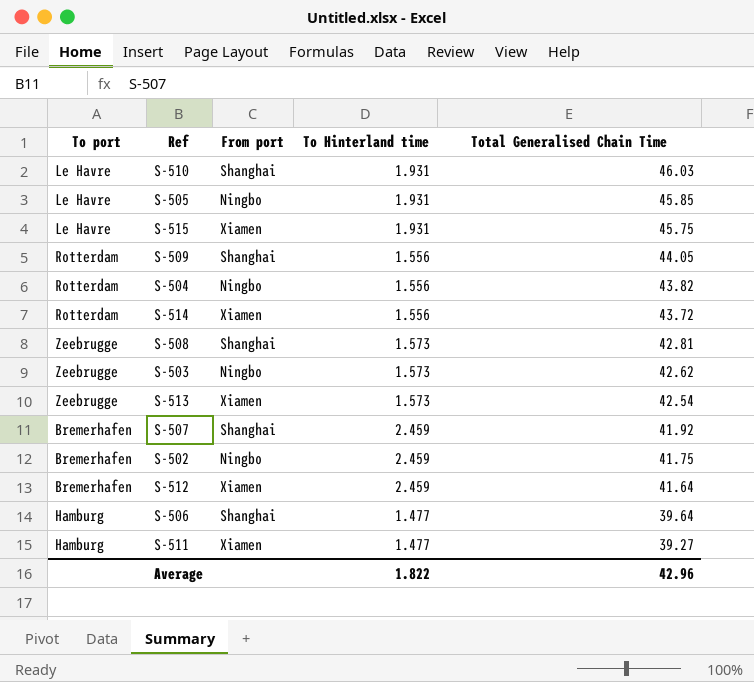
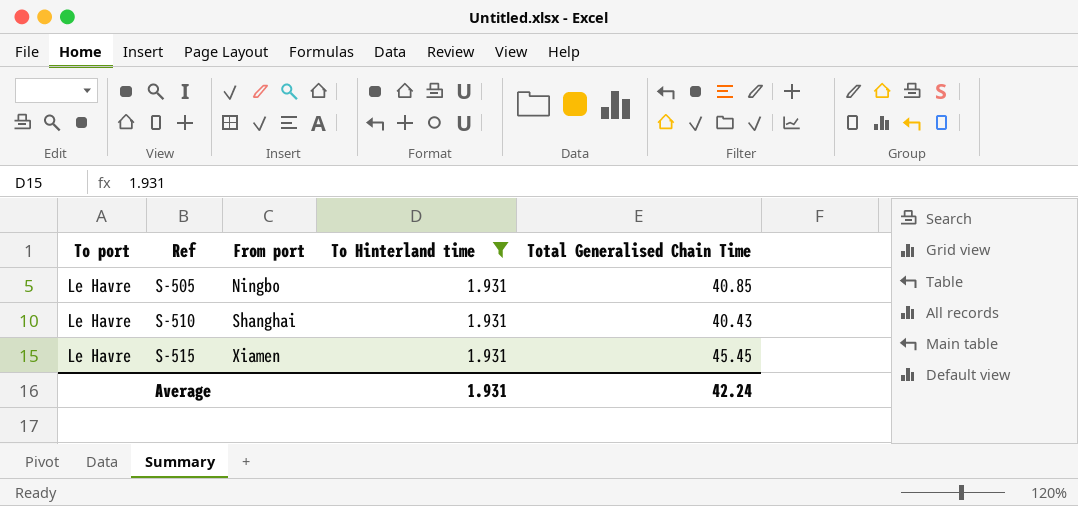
filter: none -> To Hinterland time = 1.931
row order: Total Generalised Chain Time descending -> Ref ascending
S-505 | Total Generalised Chain Time: 45.85 -> 40.85
S-510 | Total Generalised Chain Time: 46.03 -> 40.43
S-515 | Total Generalised Chain Time: 45.75 -> 45.45
Average | To Hinterland time: 1.822 -> 1.931
Average | Total Generalised Chain Time: 42.96 -> 42.24

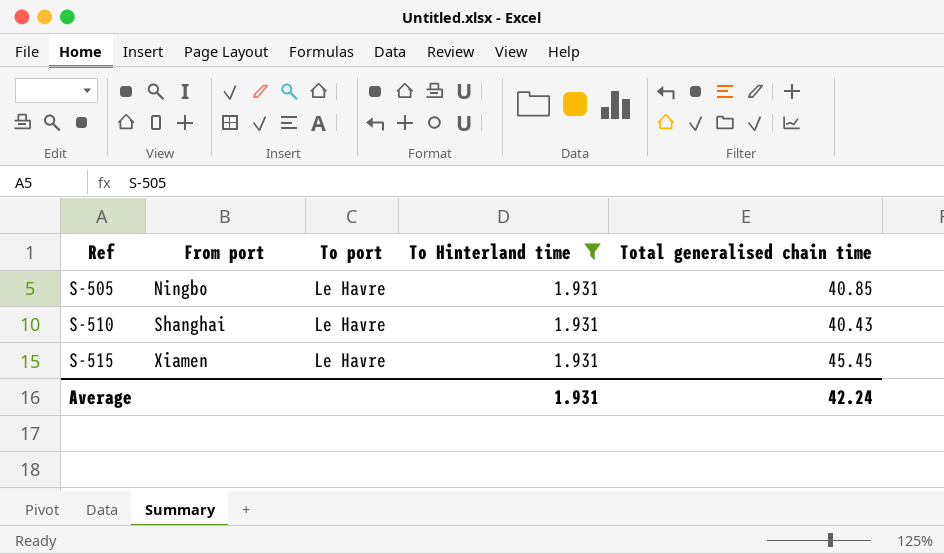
column To port | position: 1 -> 3
column name: Total Generalised Chain Time -> Total generalised chain time

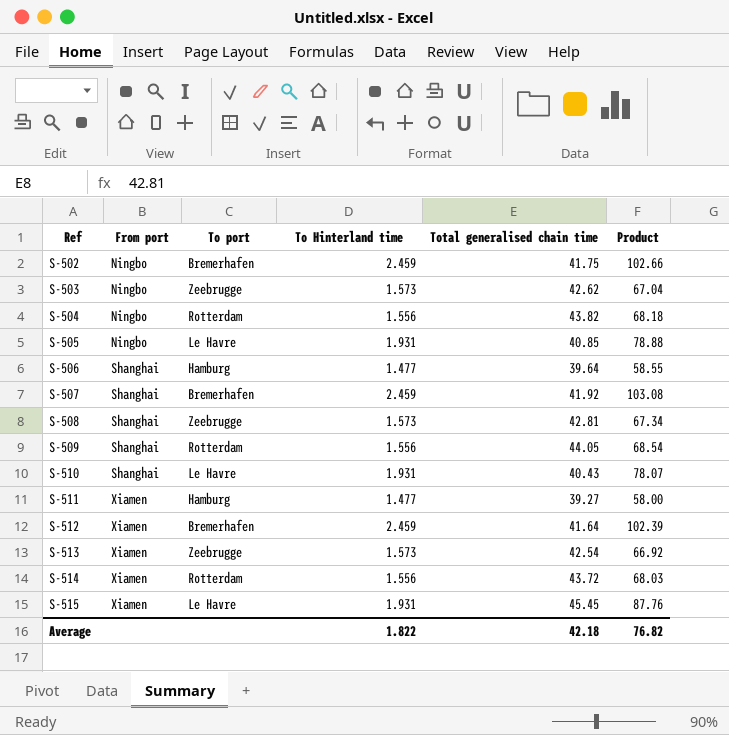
filter: To Hinterland time = 1.931 -> none
column Product | formula: none -> [To Hinterland time] * [Total generalised chain time]
Average | To Hinterland time: 1.931 -> 1.822
Average | Total generalised chain time: 42.24 -> 42.18

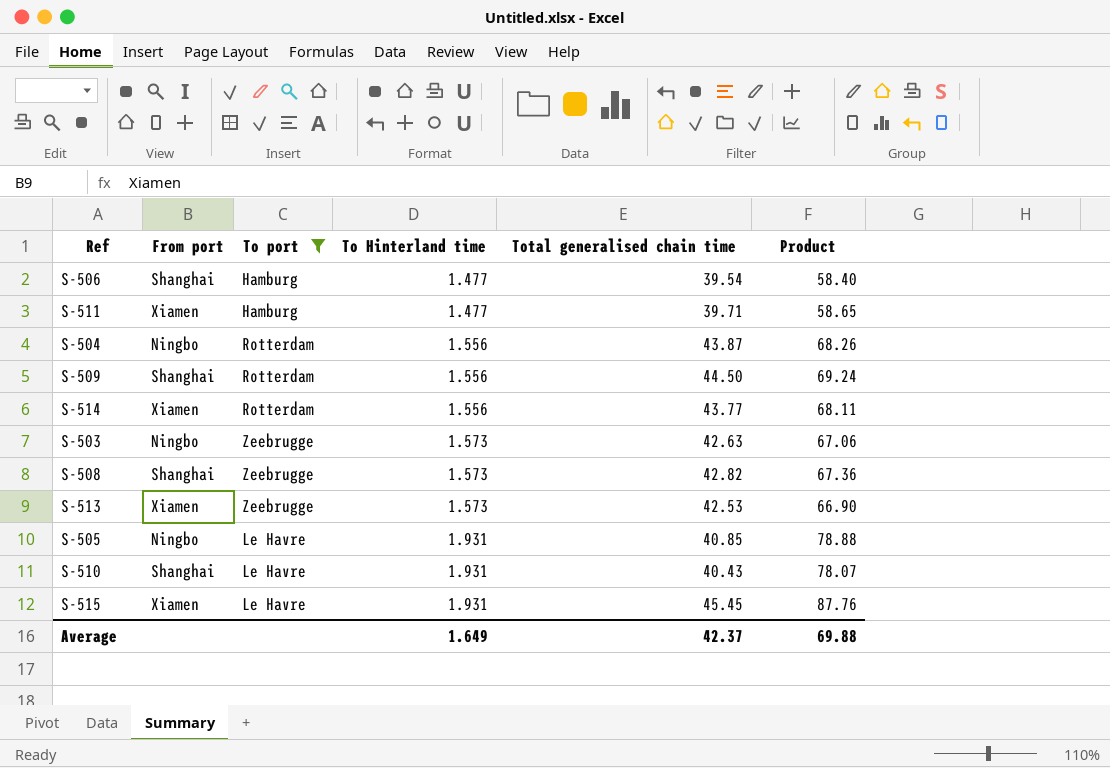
filter: none -> To port != Bremerhafen
row order: Ref ascending -> To Hinterland time ascending
S-506 | Total generalised chain time: 39.64 -> 39.54
S-506 | Product: 58.55 -> 58.40
S-511 | Total generalised chain time: 39.27 -> 39.71
S-511 | Product: 58.00 -> 58.65
S-504 | Total generalised chain time: 43.82 -> 43.87
S-504 | Product: 68.18 -> 68.26
S-509 | Total generalised chain time: 44.05 -> 44.50
S-509 | Product: 68.54 -> 69.24
S-514 | Total generalised chain time: 43.72 -> 43.77
S-514 | Product: 68.03 -> 68.11
S-503 | Total generalised chain time: 42.62 -> 42.63
S-503 | Product: 67.04 -> 67.06
S-508 | Total generalised chain time: 42.81 -> 42.82
S-508 | Product: 67.34 -> 67.36
S-513 | Total generalised chain time: 42.54 -> 42.53
S-513 | Product: 66.92 -> 66.90
Average | To Hinterland time: 1.822 -> 1.649
Average | Total generalised chain time: 42.18 -> 42.37
Average | Product: 76.82 -> 69.88

